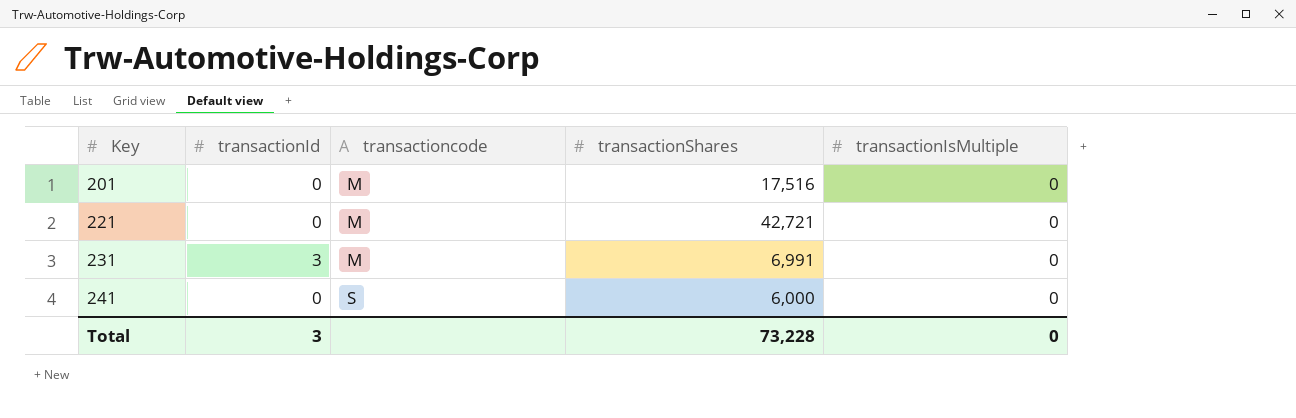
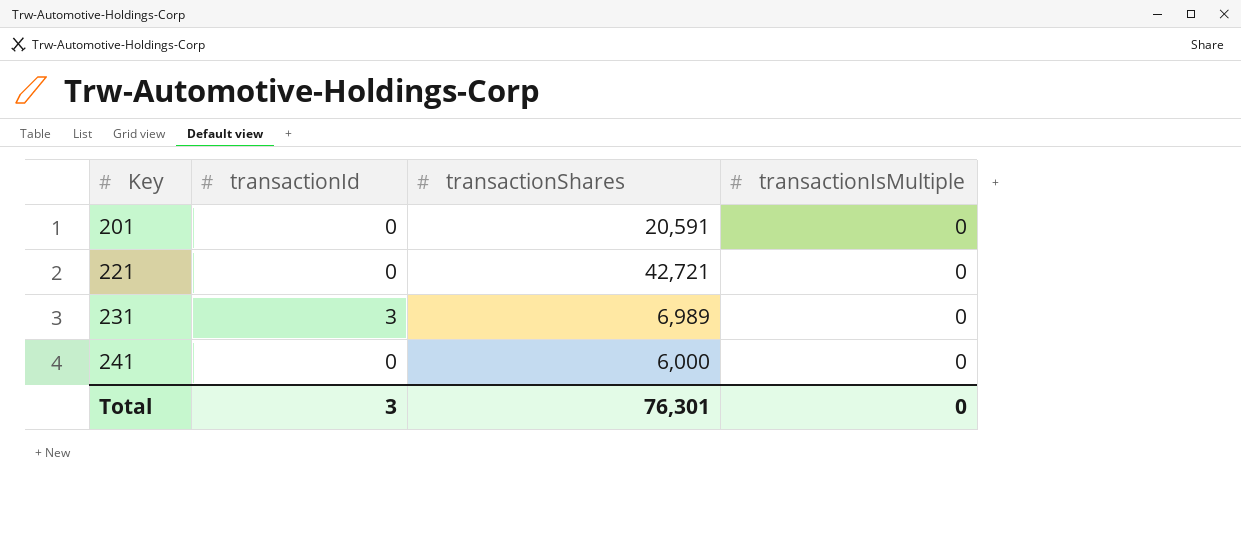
column transactioncode | position: 3 -> none
201 | transactionShares: 17,516 -> 20,591
231 | transactionShares: 6,991 -> 6,989
Total | transactionShares: 73,228 -> 76,301

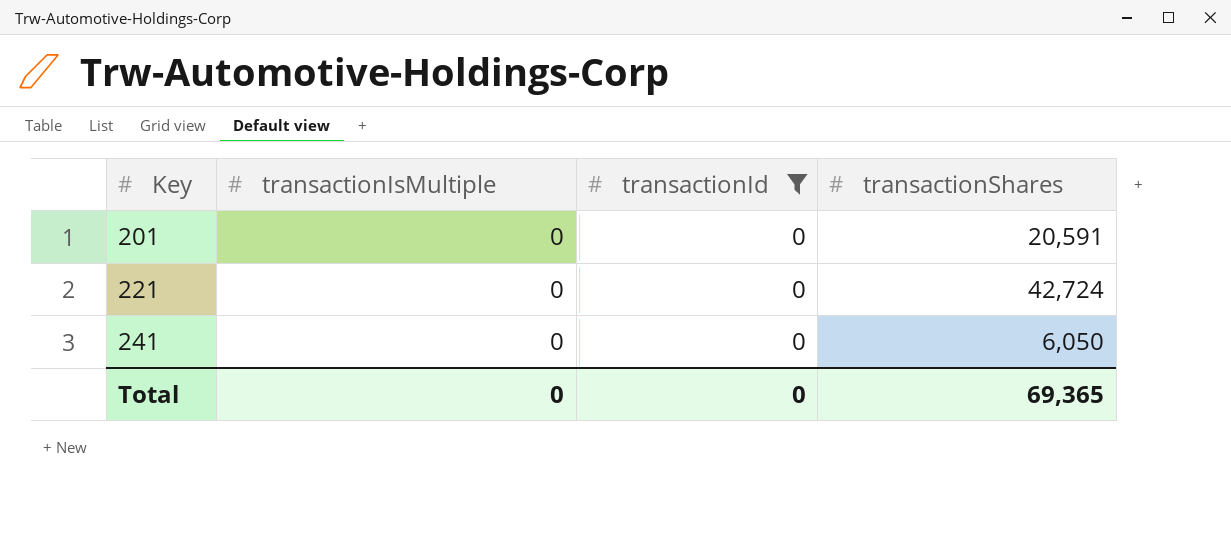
filter: none -> transactionId = 0
column transactionIsMultiple | position: 4 -> 2
221 | transactionShares: 42,721 -> 42,724
241 | transactionShares: 6,000 -> 6,050
Total | transactionId: 3 -> 0
Total | transactionShares: 76,301 -> 69,365

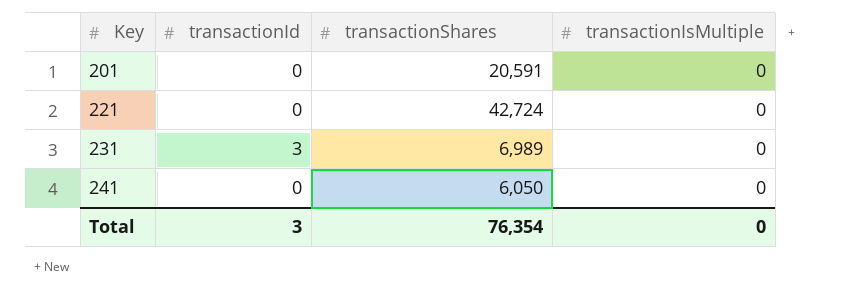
filter: transactionId = 0 -> none
column transactionIsMultiple | position: 2 -> 4
Total | transactionId: 0 -> 3
Total | transactionShares: 69,365 -> 76,354

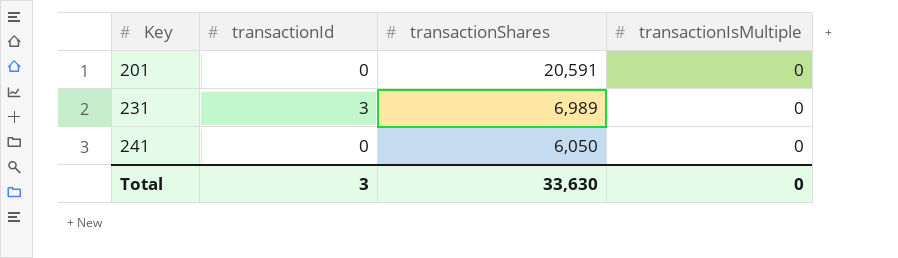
row 221: 0 | 42,724 | 0 -> none
Total | transactionShares: 76,354 -> 33,630

